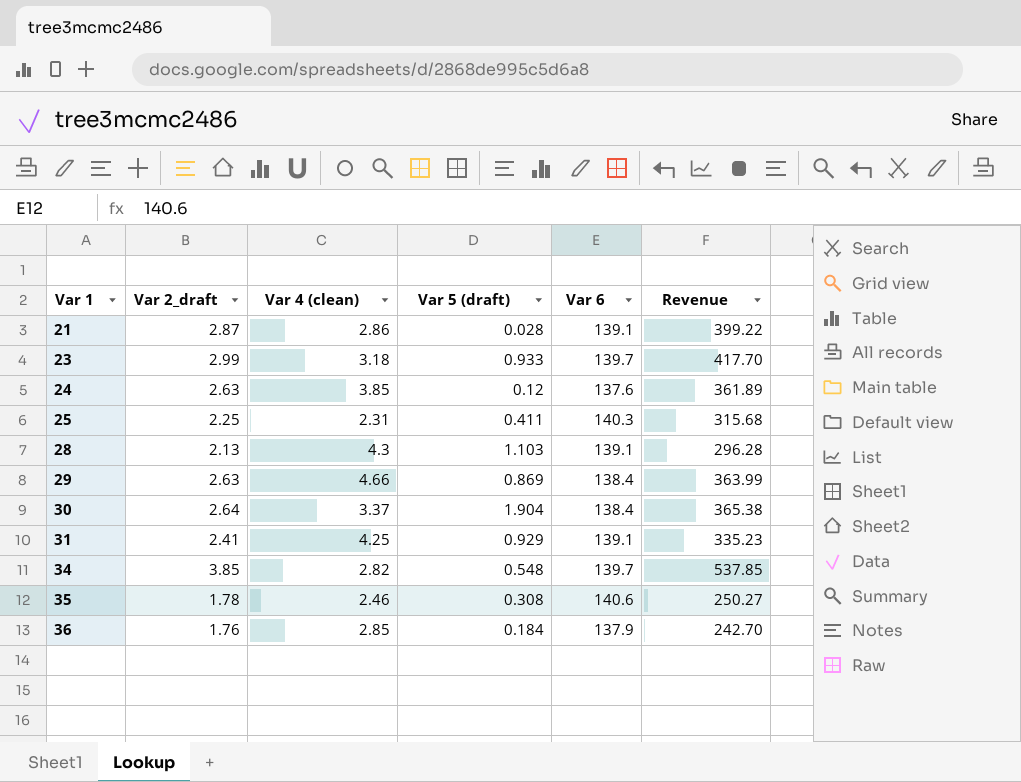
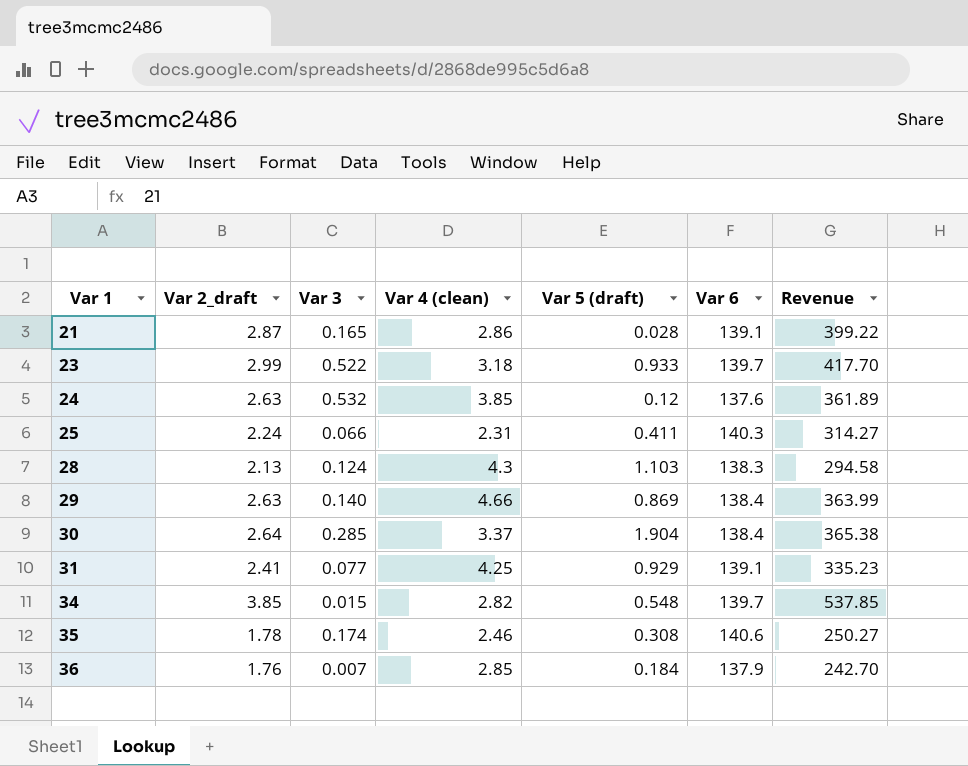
column Var 3 | position: none -> 3
25 | Var 2_draft: 2.25 -> 2.24
25 | Revenue: 315.68 -> 314.27
28 | Var 6: 139.1 -> 138.3
28 | Revenue: 296.28 -> 294.58

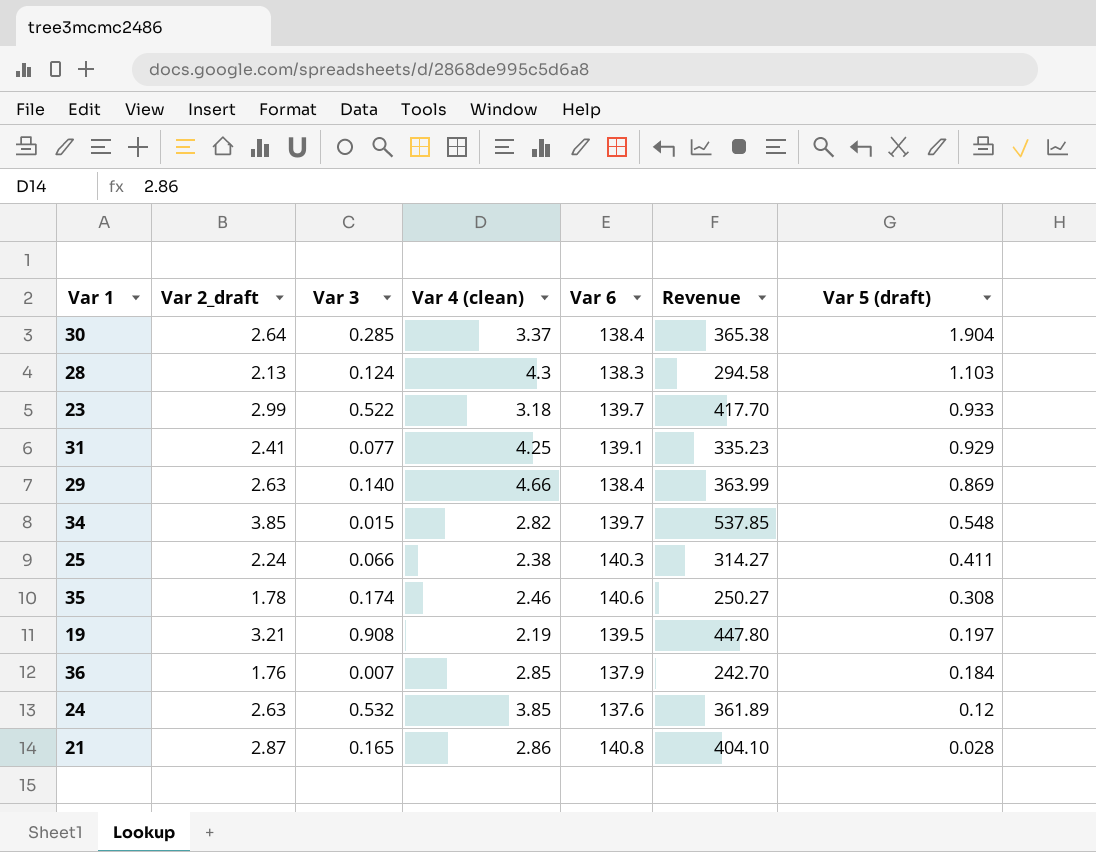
row order: Var 1 ascending -> Var 5 (draft) descending
column Var 5 (draft) | position: 5 -> 7
25 | Var 4 (clean): 2.31 -> 2.38
row 19: none -> 3.21 | 0.908 | 2.19 | 139.5 | 447.80 | 0.197
21 | Var 6: 139.1 -> 140.8
21 | Revenue: 399.22 -> 404.10

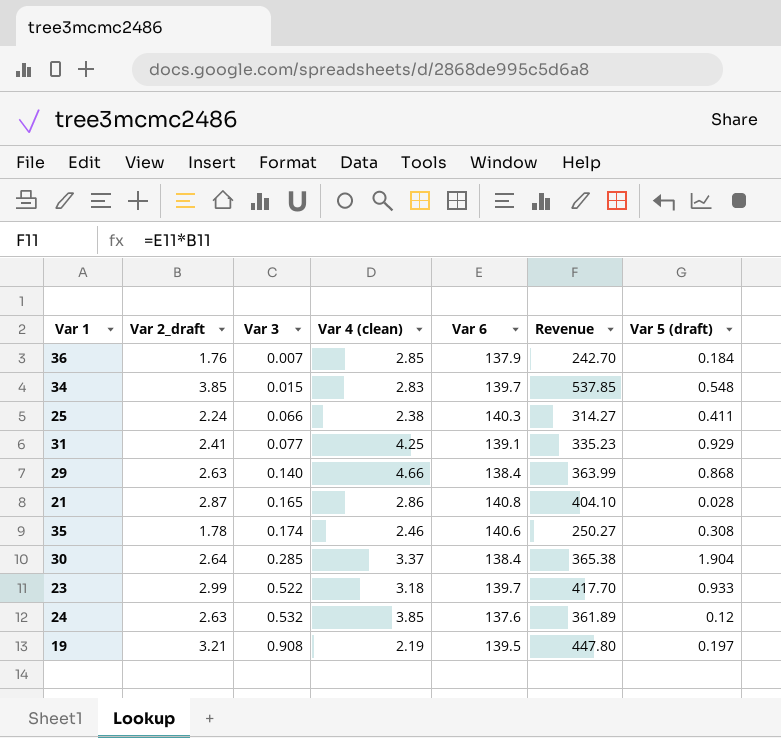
row order: Var 5 (draft) descending -> Var 3 ascending
row 28: 2.13 | 0.124 | 4.3 | 138.3 | 294.58 | 1.103 -> none
34 | Var 4 (clean): 2.82 -> 2.83
29 | Var 5 (draft): 0.869 -> 0.868

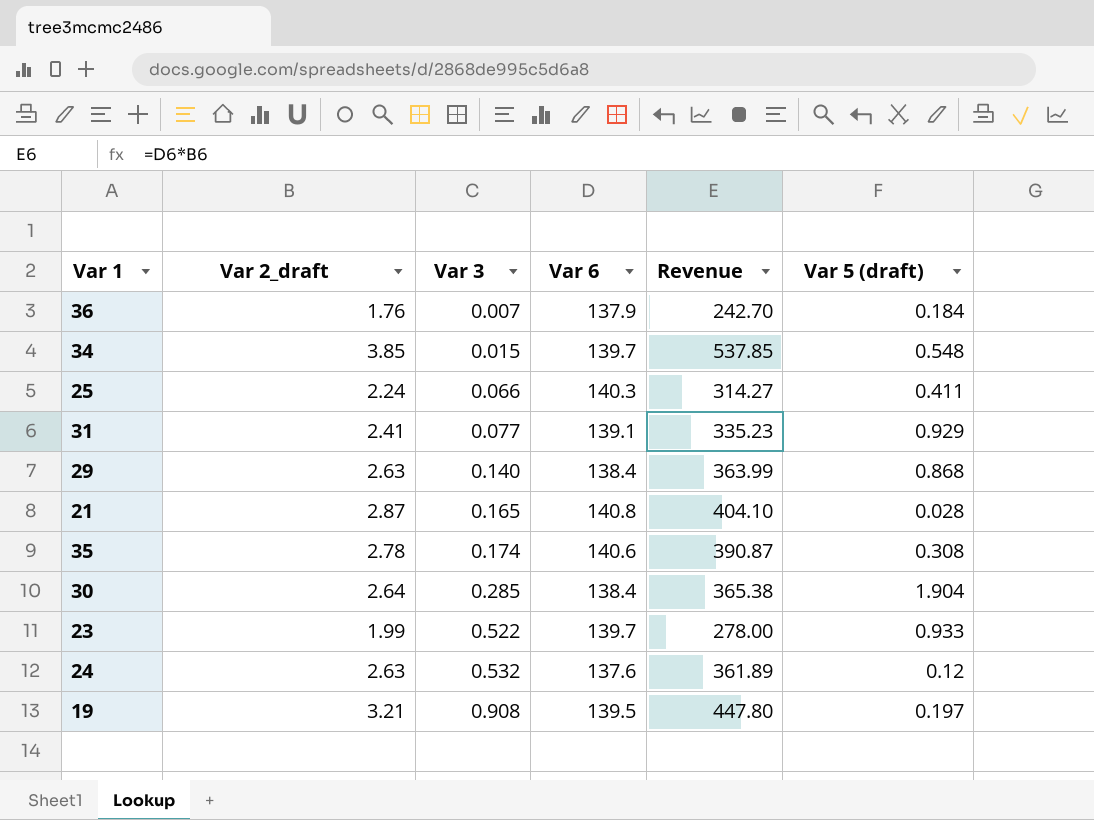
column Var 4 (clean) | position: 4 -> none
35 | Var 2_draft: 1.78 -> 2.78
35 | Revenue: 250.27 -> 390.87
23 | Var 2_draft: 2.99 -> 1.99
23 | Revenue: 417.70 -> 278.00

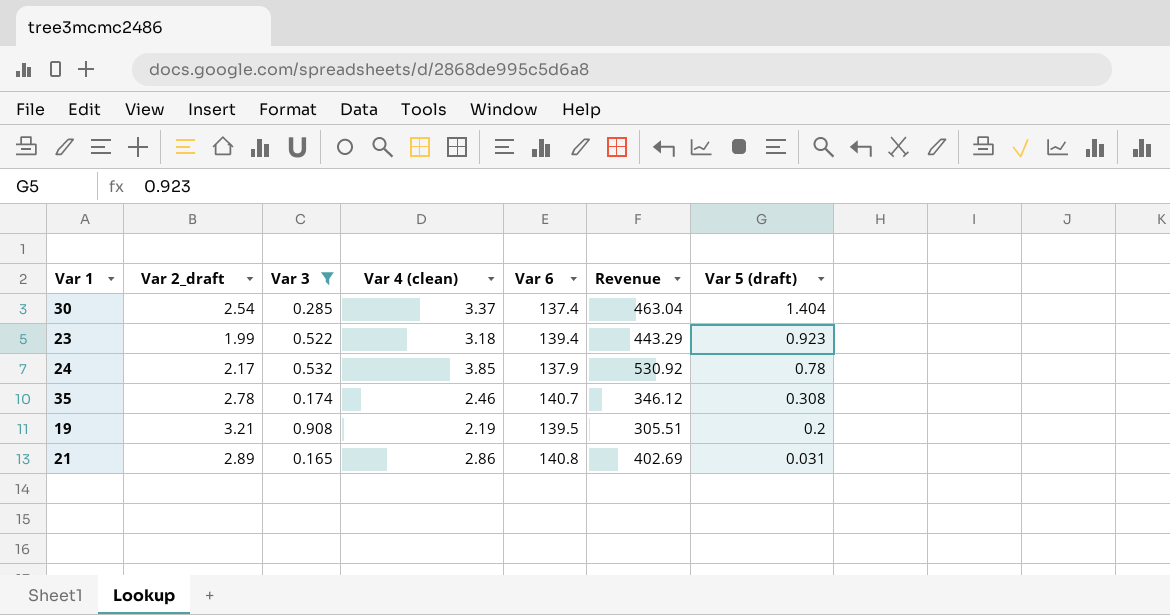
filter: none -> Var 3 >= 0.165
row order: Var 3 ascending -> Var 5 (draft) descending
column Var 4 (clean) | position: none -> 4
column Revenue | formula: [Var 2_draft] * [Var 6] -> [Var 4 (clean)] * [Var 6]
30 | Var 2_draft: 2.64 -> 2.54
30 | Var 6: 138.4 -> 137.4
30 | Var 5 (draft): 1.904 -> 1.404
23 | Var 6: 139.7 -> 139.4
23 | Var 5 (draft): 0.933 -> 0.923
24 | Var 2_draft: 2.63 -> 2.17
24 | Var 6: 137.6 -> 137.9
24 | Var 5 (draft): 0.12 -> 0.78
35 | Var 6: 140.6 -> 140.7
19 | Var 5 (draft): 0.197 -> 0.2
21 | Var 2_draft: 2.87 -> 2.89
21 | Var 5 (draft): 0.028 -> 0.031

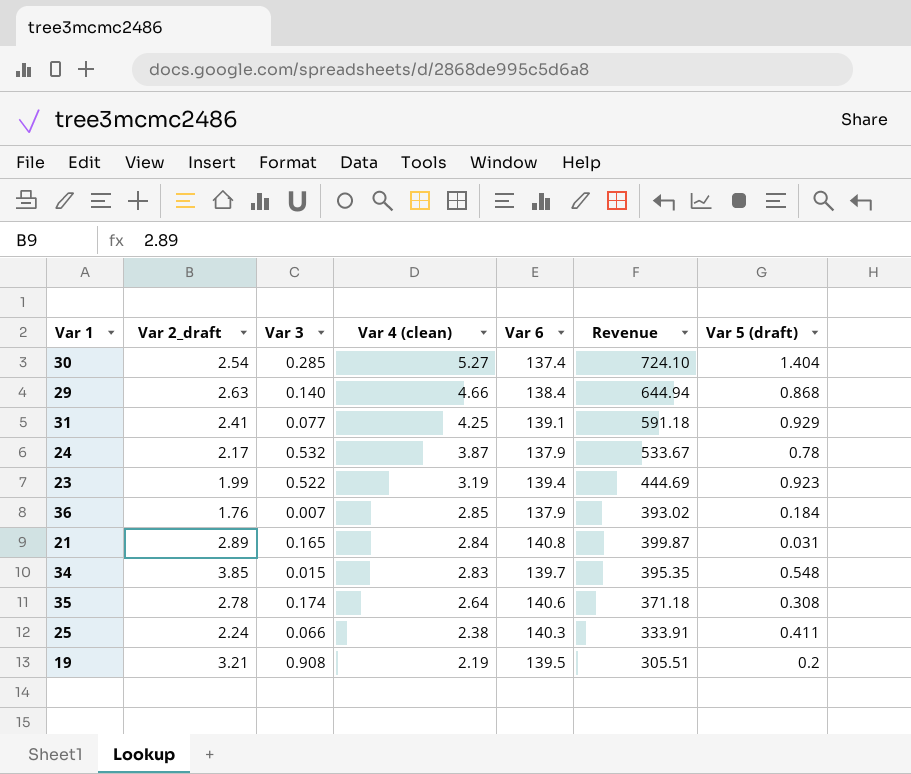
filter: Var 3 >= 0.165 -> none
row order: Var 5 (draft) descending -> Var 4 (clean) descending
30 | Var 4 (clean): 3.37 -> 5.27
30 | Revenue: 463.04 -> 724.10
24 | Var 4 (clean): 3.85 -> 3.87
24 | Revenue: 530.92 -> 533.67
23 | Var 4 (clean): 3.18 -> 3.19
23 | Revenue: 443.29 -> 444.69
21 | Var 4 (clean): 2.86 -> 2.84
21 | Revenue: 402.69 -> 399.87
35 | Var 4 (clean): 2.46 -> 2.64
35 | Var 6: 140.7 -> 140.6
35 | Revenue: 346.12 -> 371.18

